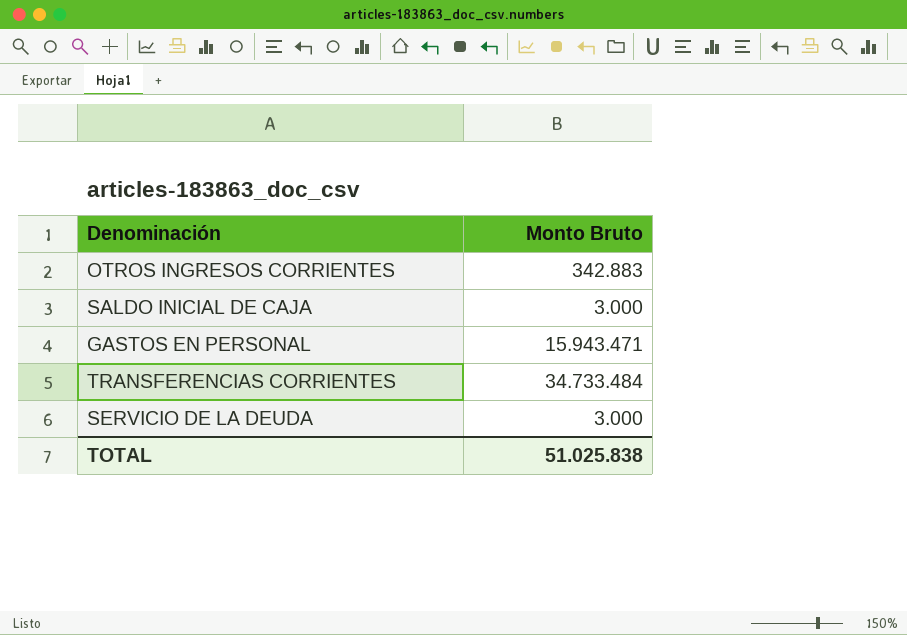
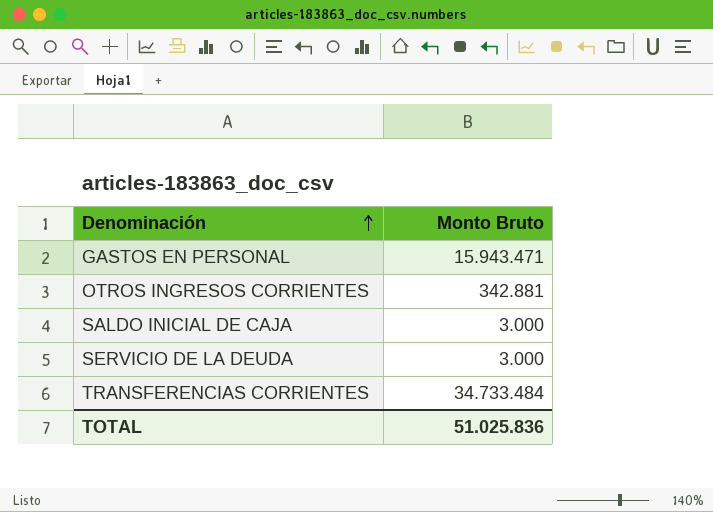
row order: none -> Denominación ascending
OTROS INGRESOS CORRIENTES | Monto Bruto: 342.883 -> 342.881
TOTAL | Monto Bruto: 51.025.838 -> 51.025.836

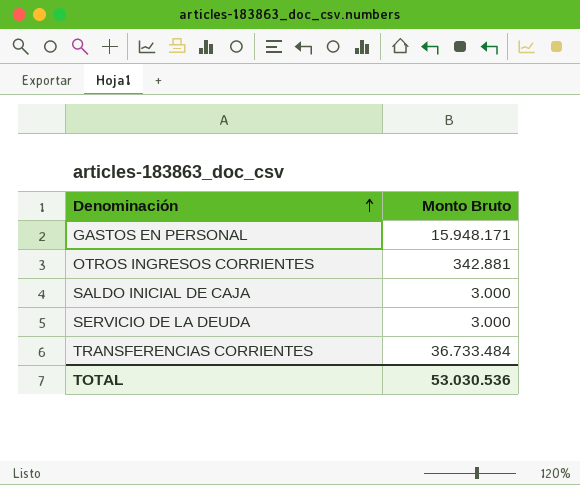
GASTOS EN PERSONAL | Monto Bruto: 15.943.471 -> 15.948.171
TRANSFERENCIAS CORRIENTES | Monto Bruto: 34.733.484 -> 36.733.484
TOTAL | Monto Bruto: 51.025.836 -> 53.030.536

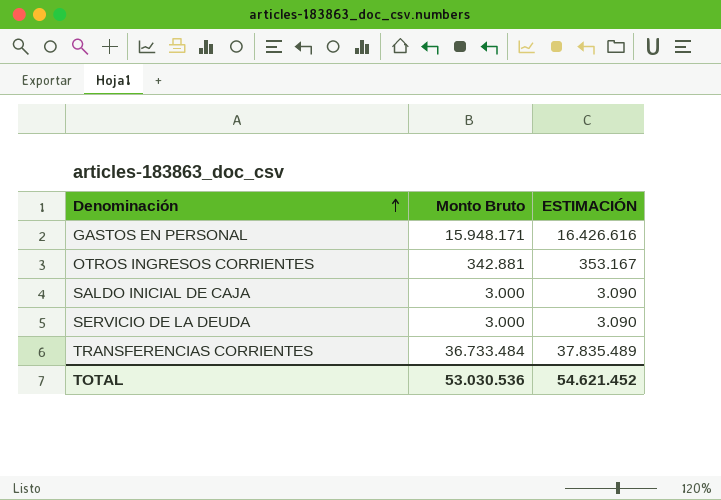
column ESTIMACIÓN | formula: none -> [Monto Bruto] * 1,03

